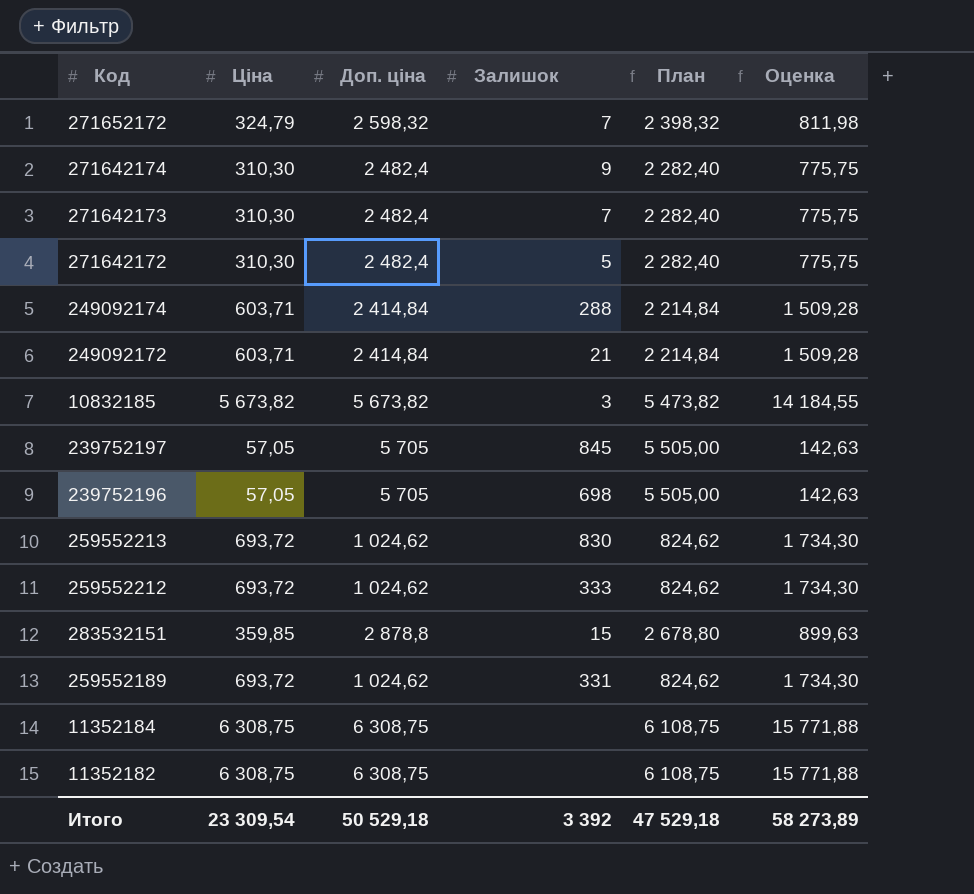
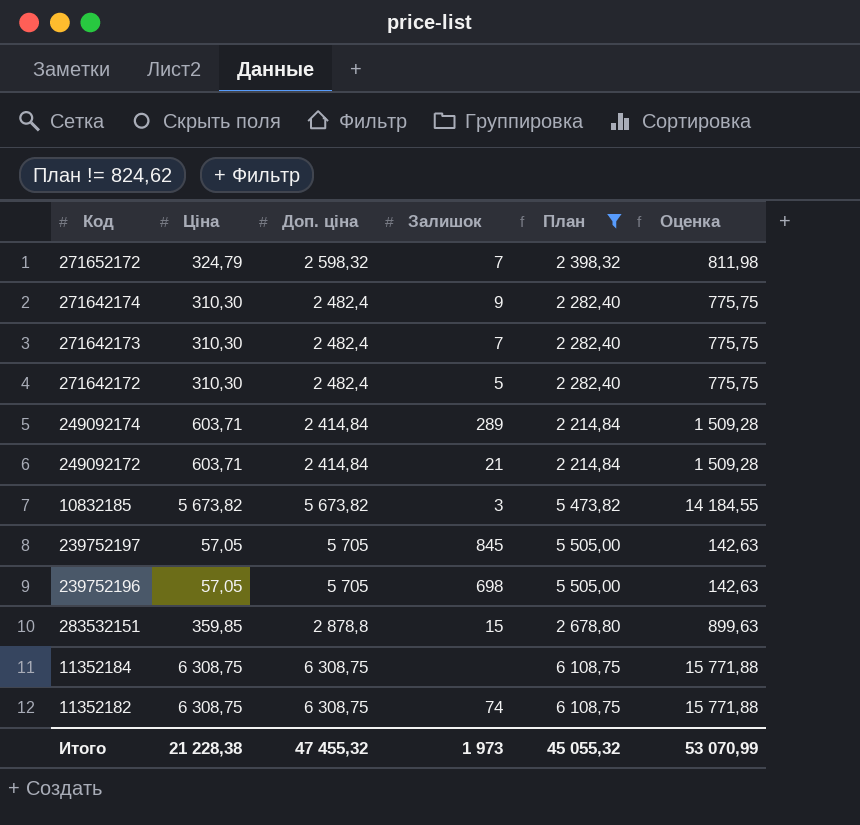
filter: none -> План != 824,62
249092174 | Залишок: 288 -> 289
11352182 | Залишок: none -> 74
Итого | Ціна: 23 309,54 -> 21 228,38
Итого | Доп. ціна: 50 529,18 -> 47 455,32
Итого | Залишок: 3 392 -> 1 973
Итого | План: 47 529,18 -> 45 055,32
Итого | Оценка: 58 273,89 -> 53 070,99

